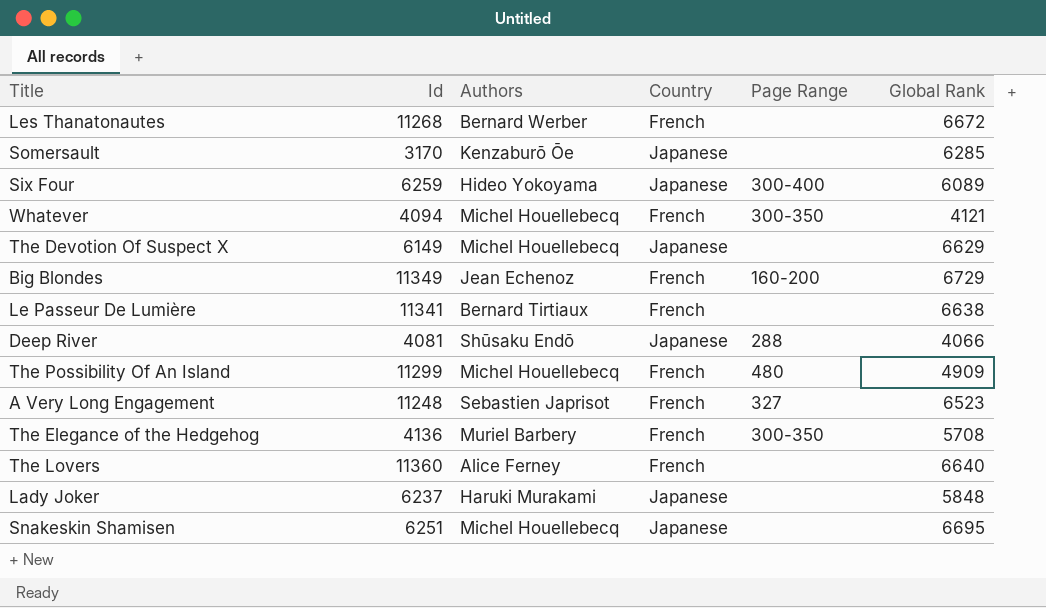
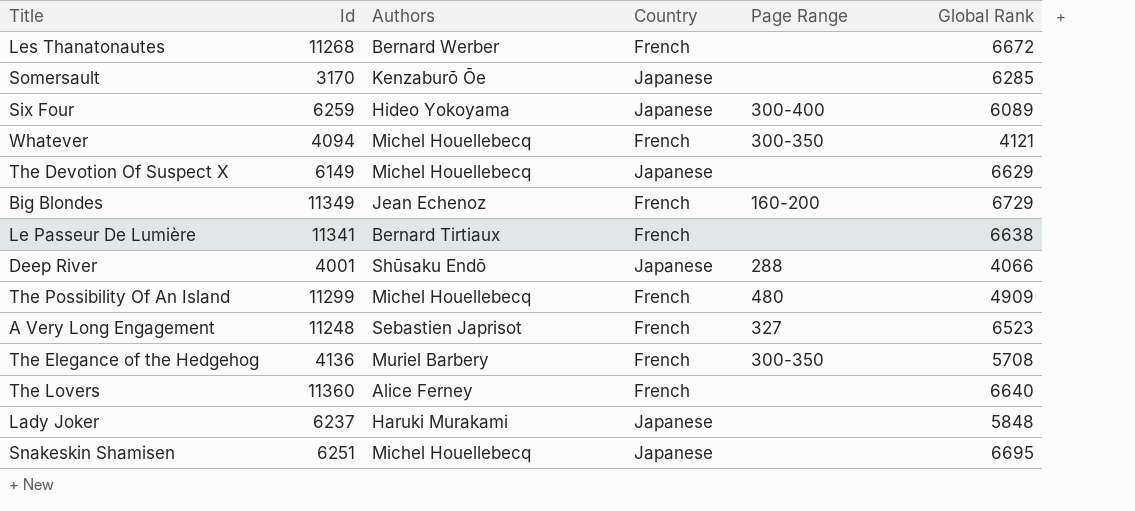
Deep River | Id: 4081 -> 4001

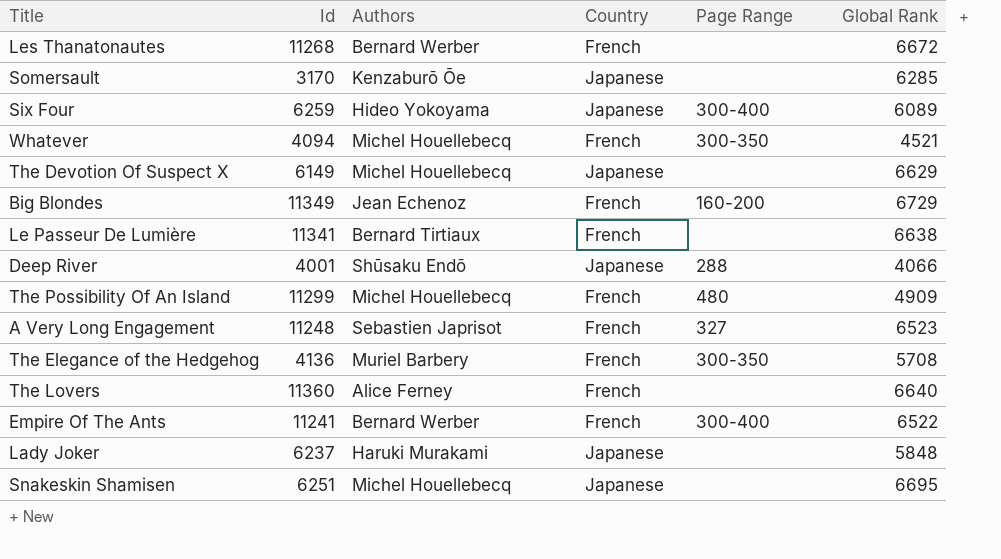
Whatever | Global Rank: 4121 -> 4521
row Empire Of The Ants: none -> 11241 | Bernard Werber | French | 300-400 | 6522

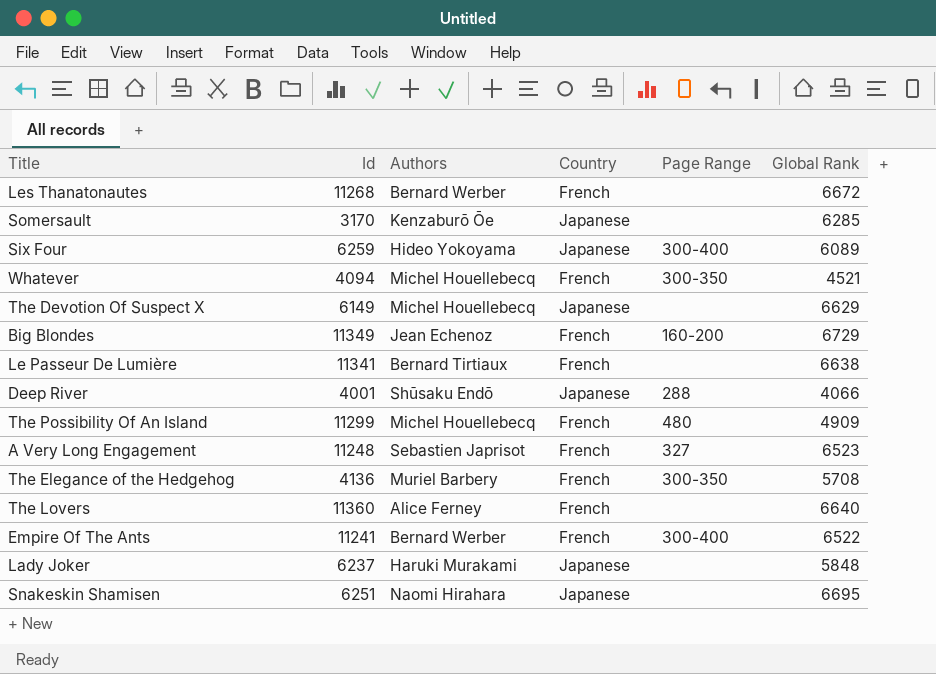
Snakeskin Shamisen | Authors: Michel Houellebecq -> Naomi Hirahara

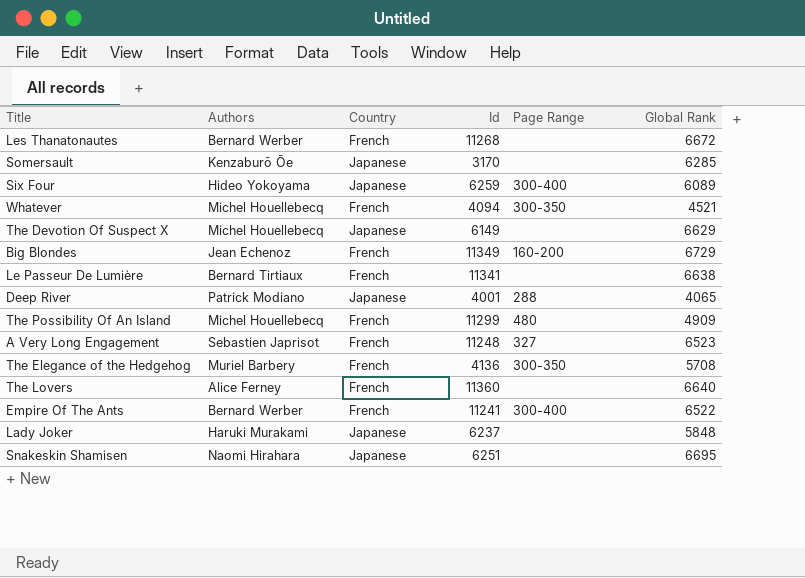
column Id | position: 2 -> 4
Deep River | Authors: Shūsaku Endō -> Patrick Modiano
Deep River | Global Rank: 4066 -> 4065

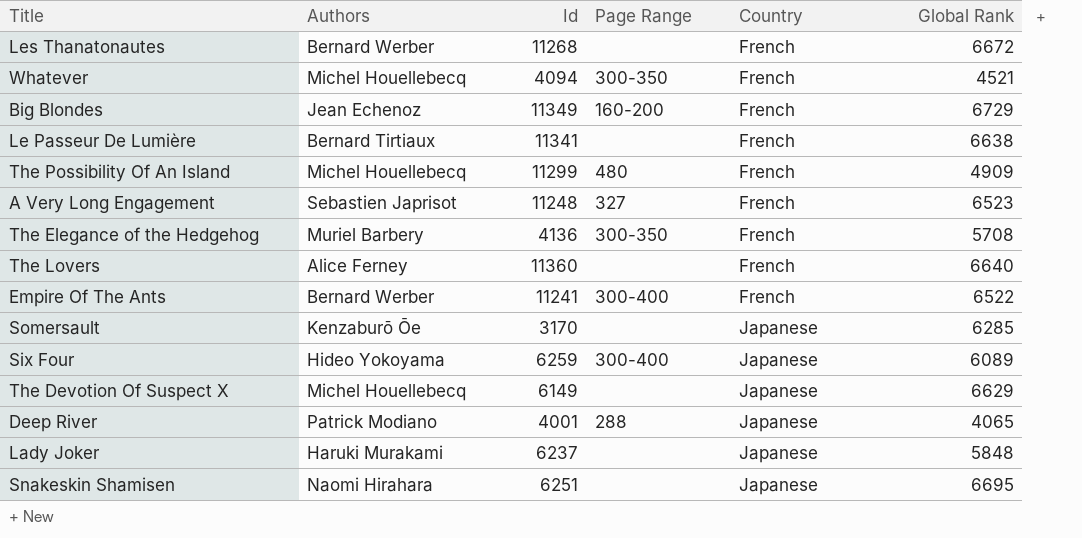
row order: none -> Country ascending
column Country | position: 3 -> 5

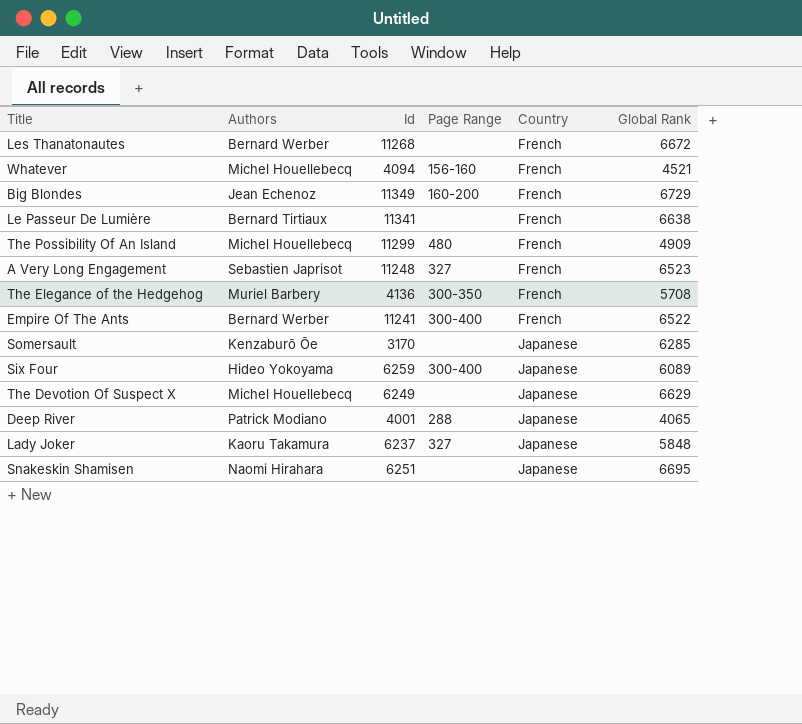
row The Lovers: Alice Ferney | 11360 | none | French | 6640 -> none
Whatever | Page Range: 300-350 -> 156-160
The Devotion Of Suspect X | Id: 6149 -> 6249
Lady Joker | Authors: Haruki Murakami -> Kaoru Takamura
Lady Joker | Page Range: none -> 327

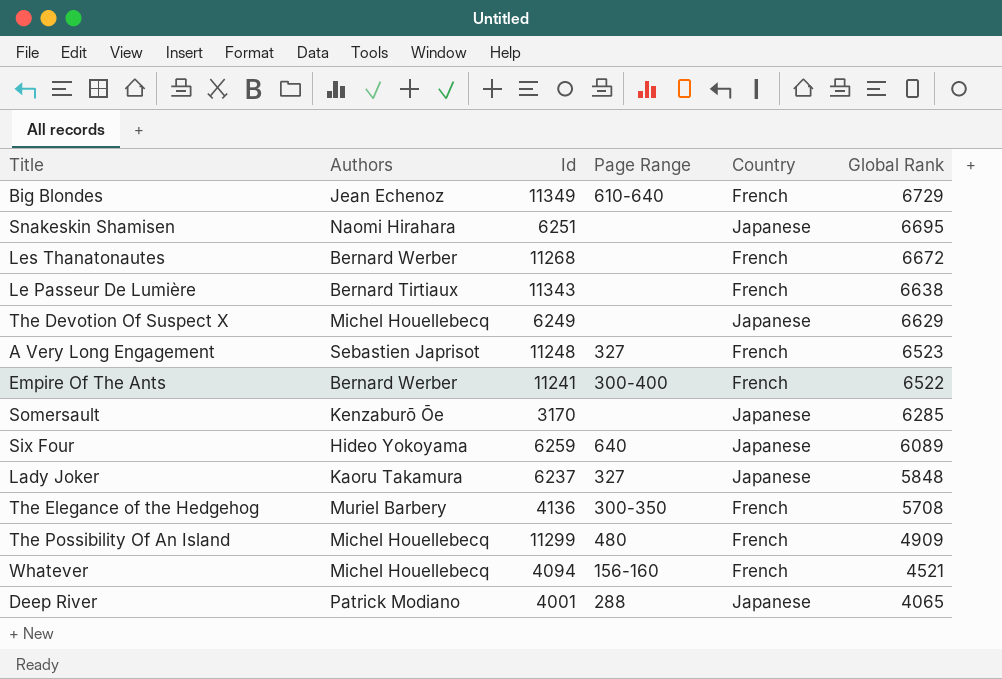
row order: Country ascending -> Global Rank descending
Big Blondes | Page Range: 160-200 -> 610-640
Le Passeur De Lumière | Id: 11341 -> 11343
Six Four | Page Range: 300-400 -> 640

